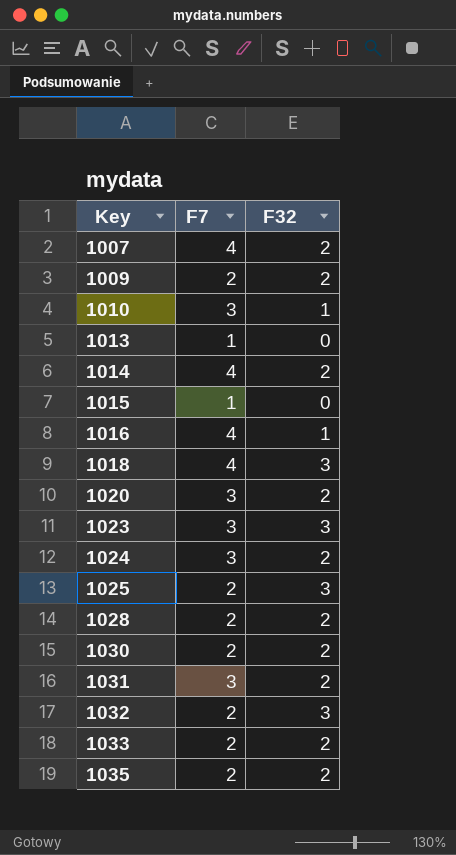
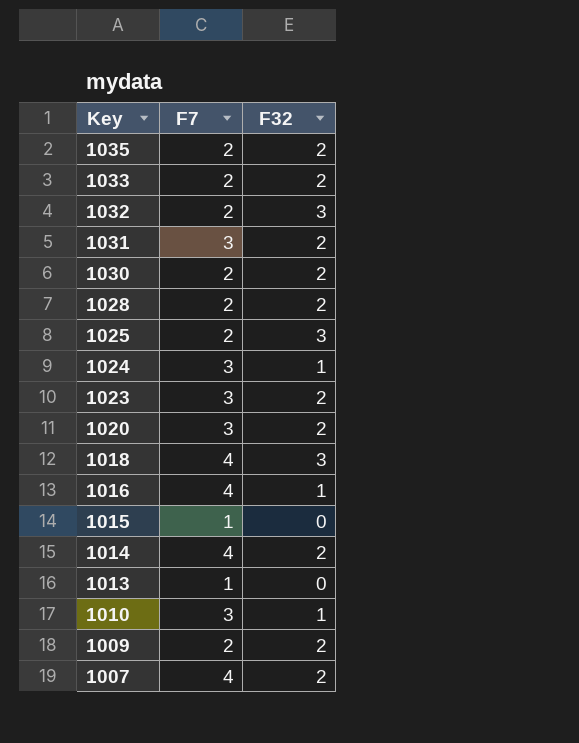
row order: Key ascending -> Key descending
1024 | F32: 2 -> 1
1023 | F32: 3 -> 2

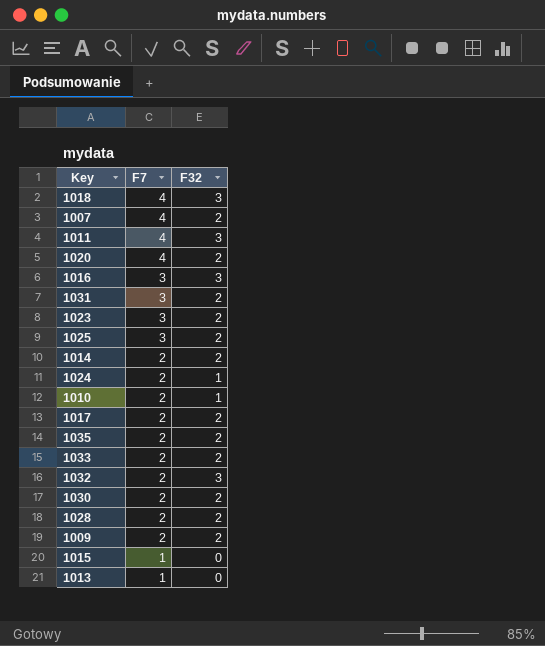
row order: Key descending -> F7 descending
row 1011: none -> 4 | 3
1020 | F7: 3 -> 4
1016 | F7: 4 -> 3
1016 | F32: 1 -> 3
1025 | F7: 2 -> 3
1025 | F32: 3 -> 2
1014 | F7: 4 -> 2
1024 | F7: 3 -> 2
1010 | F7: 3 -> 2
row 1017: none -> 2 | 2

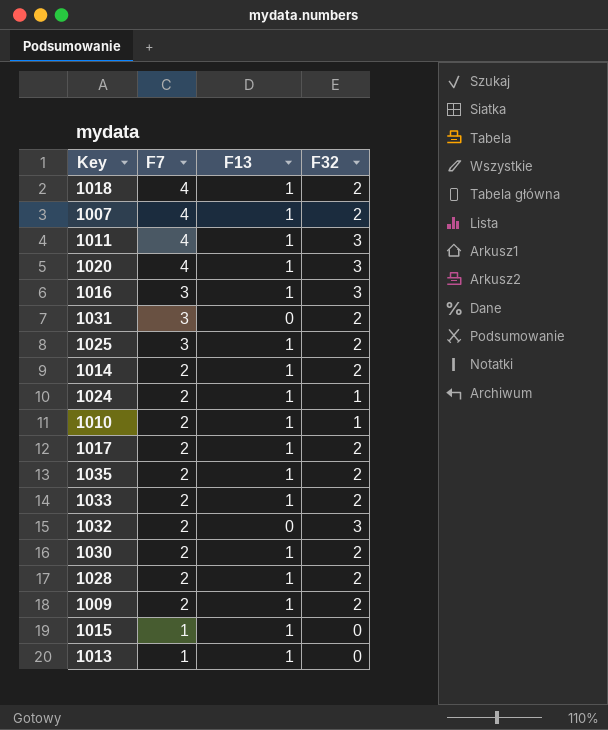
column F13 | position: none -> 3
row 1023: 3 | 2 -> none
1018 | F32: 3 -> 2
1020 | F32: 2 -> 3

